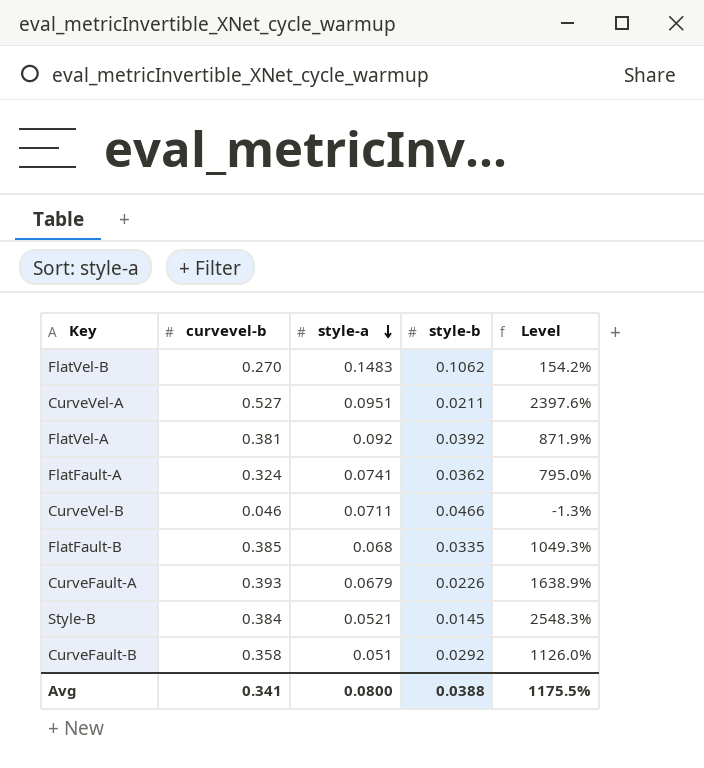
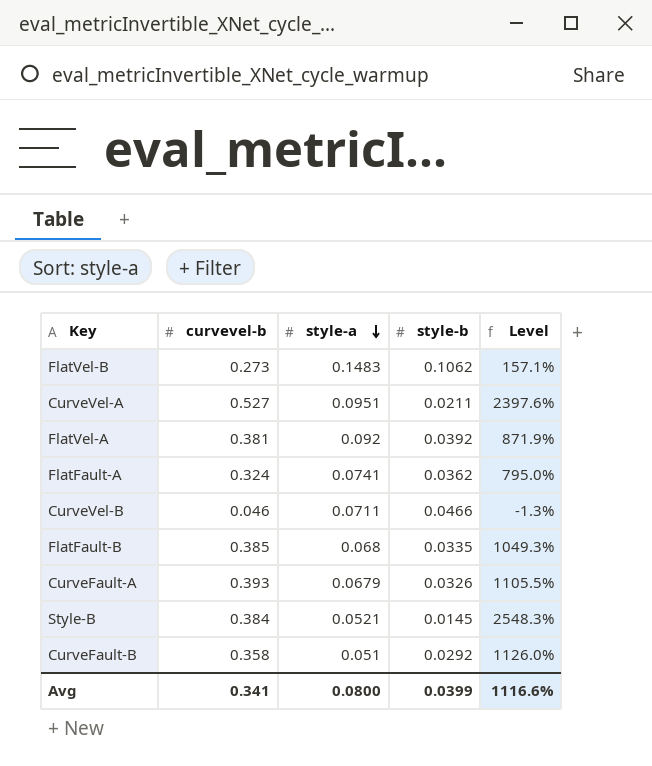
FlatVel-B | curvevel-b: 0.270 -> 0.273
FlatVel-B | Level: 154.2% -> 157.1%
CurveFault-A | style-b: 0.0226 -> 0.0326
CurveFault-A | Level: 1638.9% -> 1105.5%
Avg | style-b: 0.0388 -> 0.0399
Avg | Level: 1175.5% -> 1116.6%

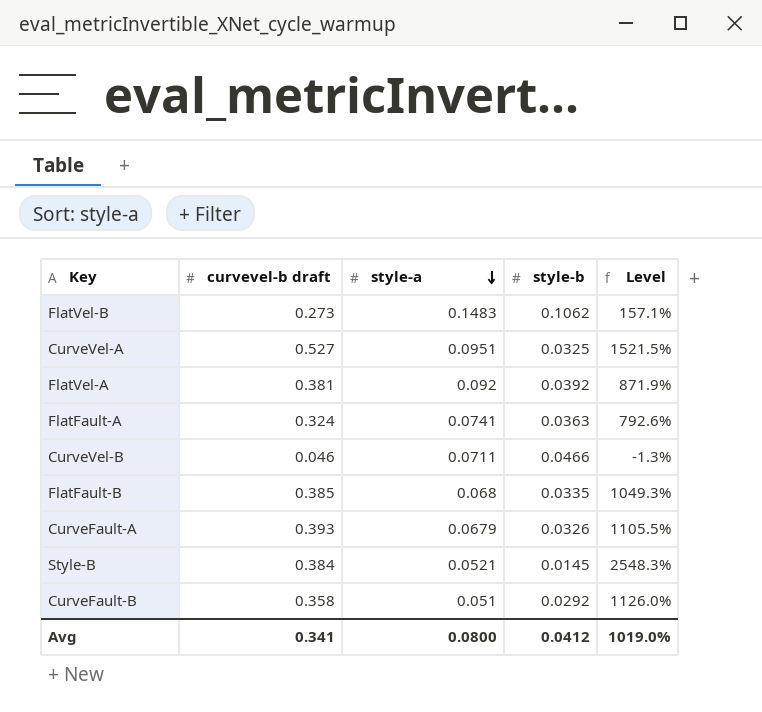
column name: curvevel-b -> curvevel-b draft
CurveVel-A | style-b: 0.0211 -> 0.0325
CurveVel-A | Level: 2397.6% -> 1521.5%
FlatFault-A | style-b: 0.0362 -> 0.0363
FlatFault-A | Level: 795.0% -> 792.6%
Avg | style-b: 0.0399 -> 0.0412
Avg | Level: 1116.6% -> 1019.0%

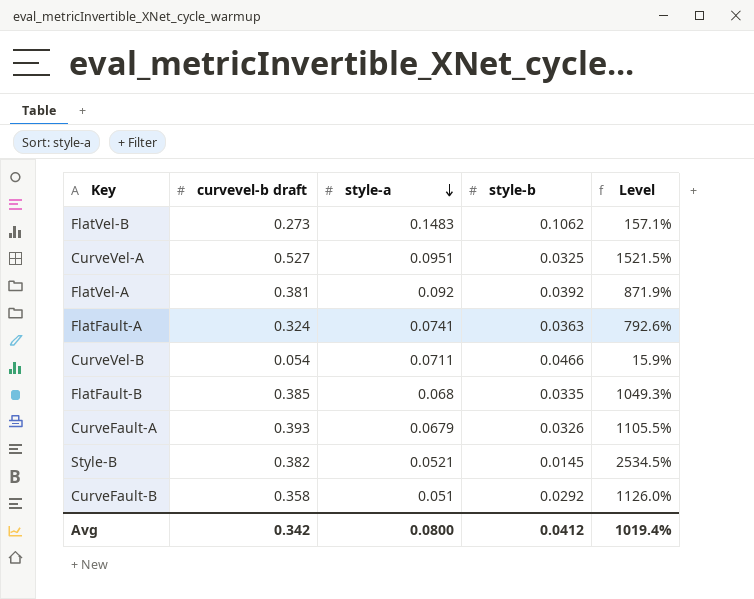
CurveVel-B | curvevel-b draft: 0.046 -> 0.054
CurveVel-B | Level: -1.3% -> 15.9%
Style-B | curvevel-b draft: 0.384 -> 0.382
Style-B | Level: 2548.3% -> 2534.5%
Avg | curvevel-b draft: 0.341 -> 0.342
Avg | Level: 1019.0% -> 1019.4%

